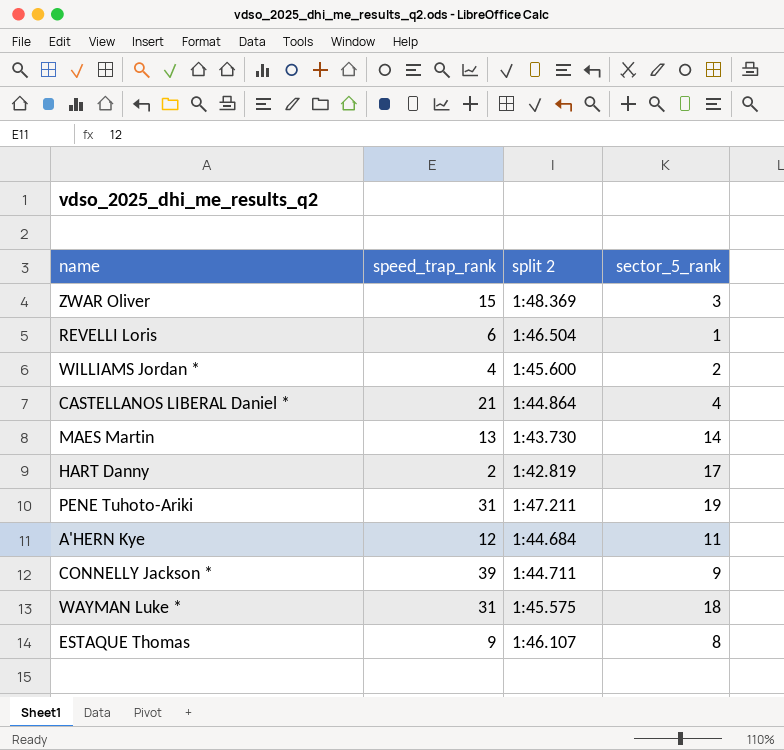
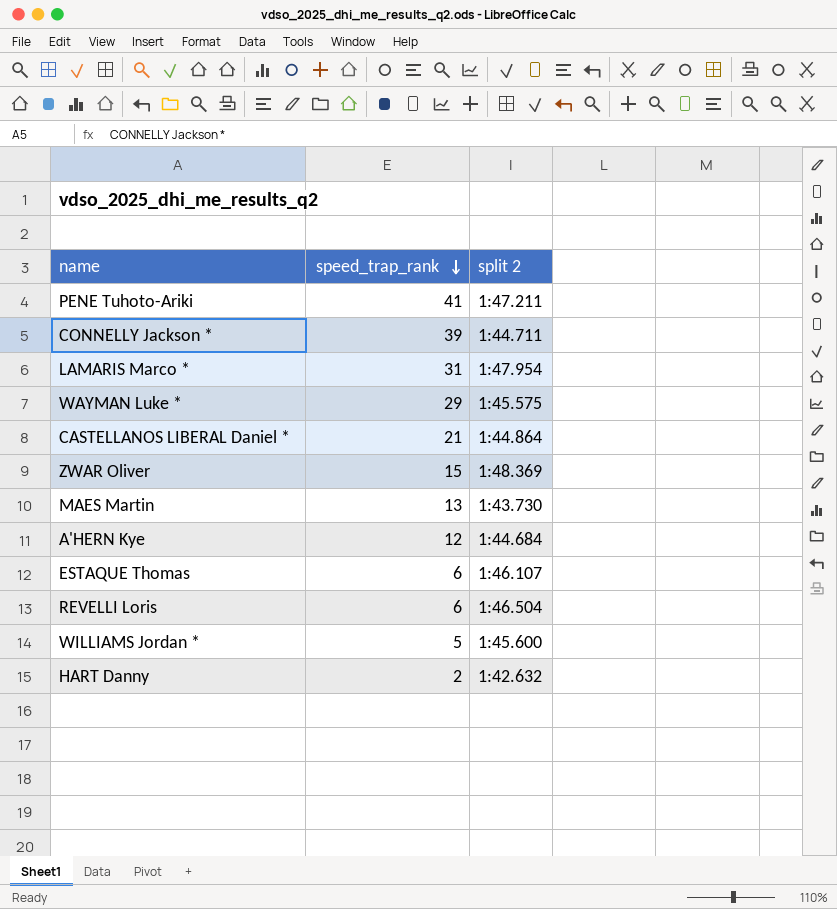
row order: none -> speed_trap_rank descending
column sector_5_rank | position: 4 -> none
PENE Tuhoto-Ariki | speed_trap_rank: 31 -> 41
row LAMARIS Marco *: none -> 31 | 1:47.954
WAYMAN Luke * | speed_trap_rank: 31 -> 29
ESTAQUE Thomas | speed_trap_rank: 9 -> 6
WILLIAMS Jordan * | speed_trap_rank: 4 -> 5
HART Danny | split 2: 1:42.819 -> 1:42.632

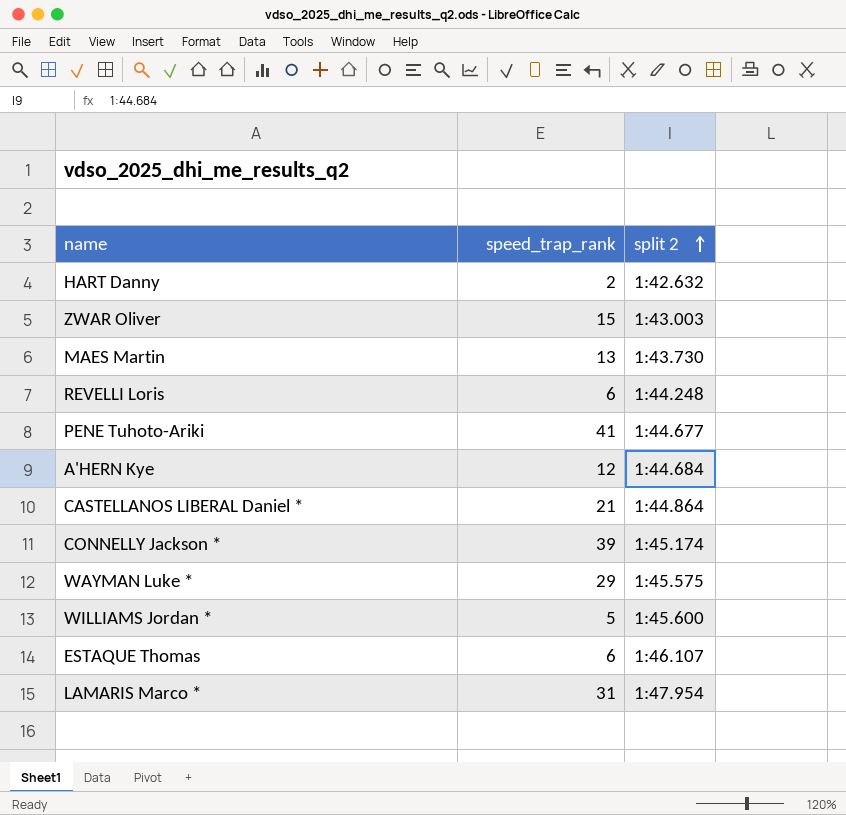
row order: speed_trap_rank descending -> split 2 ascending
ZWAR Oliver | split 2: 1:48.369 -> 1:43.003
REVELLI Loris | split 2: 1:46.504 -> 1:44.248
PENE Tuhoto-Ariki | split 2: 1:47.211 -> 1:44.677
CONNELLY Jackson * | split 2: 1:44.711 -> 1:45.174

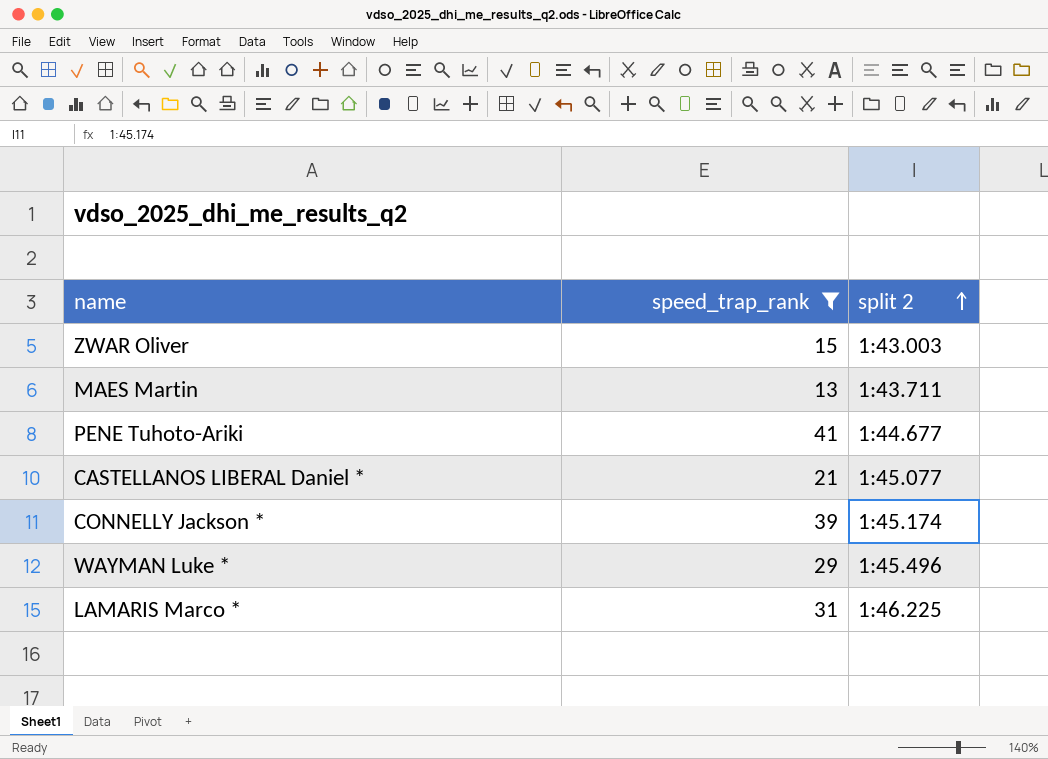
filter: none -> speed_trap_rank >= 13
MAES Martin | split 2: 1:43.730 -> 1:43.711
CASTELLANOS LIBERAL Daniel * | split 2: 1:44.864 -> 1:45.077
WAYMAN Luke * | split 2: 1:45.575 -> 1:45.496
LAMARIS Marco * | split 2: 1:47.954 -> 1:46.225

